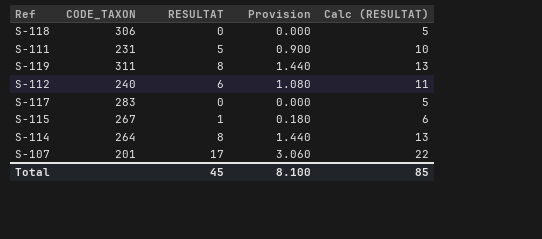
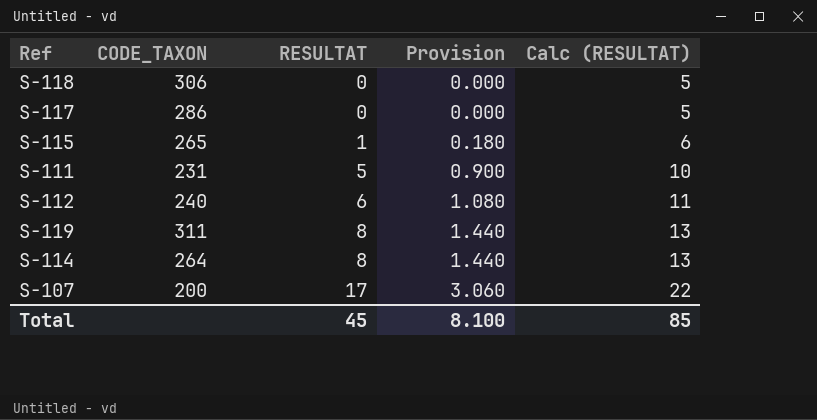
row order: none -> RESULTAT ascending
S-117 | CODE_TAXON: 283 -> 286
S-115 | CODE_TAXON: 267 -> 265
S-107 | CODE_TAXON: 201 -> 200

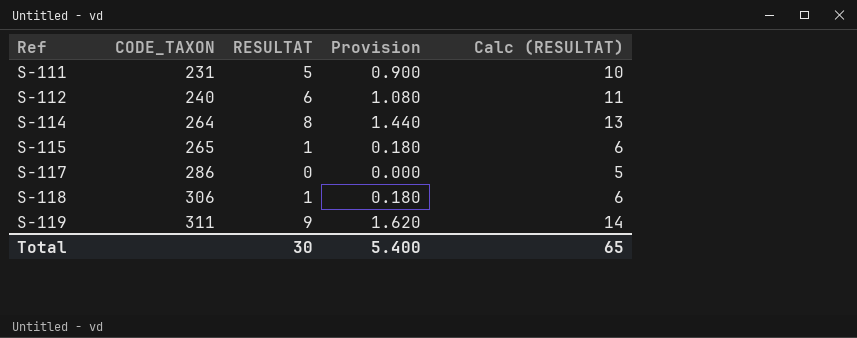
row order: RESULTAT ascending -> Ref ascending
row S-107: 200 | 17 | 3.060 | 22 -> none
S-118 | RESULTAT: 0 -> 1
S-118 | Provision: 0.000 -> 0.180
S-118 | Calc (RESULTAT): 5 -> 6
S-119 | RESULTAT: 8 -> 9
S-119 | Provision: 1.440 -> 1.620
S-119 | Calc (RESULTAT): 13 -> 14
Total | RESULTAT: 45 -> 30
Total | Provision: 8.100 -> 5.400
Total | Calc (RESULTAT): 85 -> 65

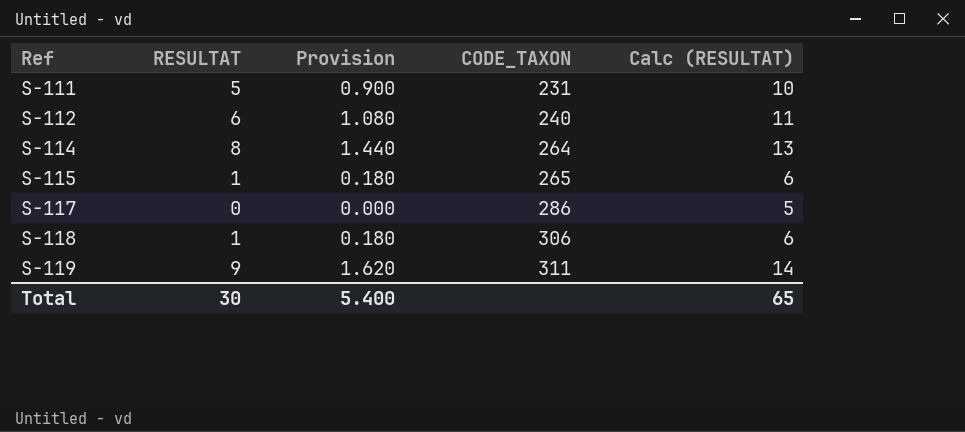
column CODE_TAXON | position: 2 -> 4

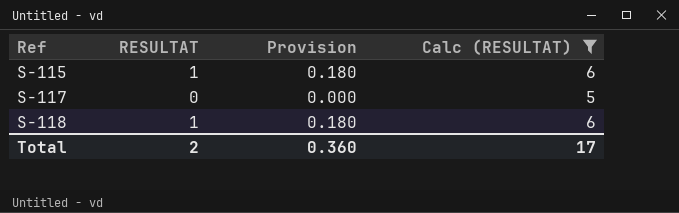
filter: none -> Calc (RESULTAT) <= 6
column CODE_TAXON | position: 4 -> none
Total | RESULTAT: 30 -> 2
Total | Provision: 5.400 -> 0.360
Total | Calc (RESULTAT): 65 -> 17

